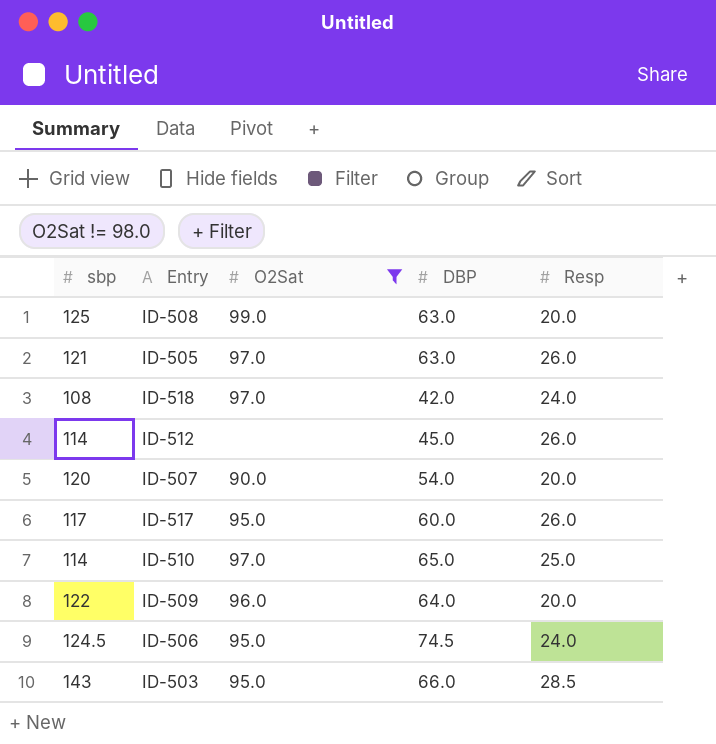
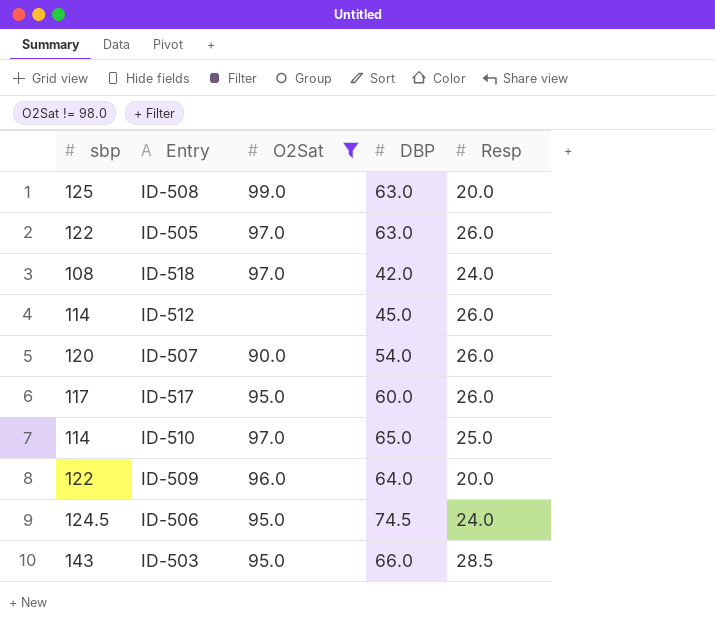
ID-505 | sbp: 121 -> 122
ID-507 | Resp: 20.0 -> 26.0

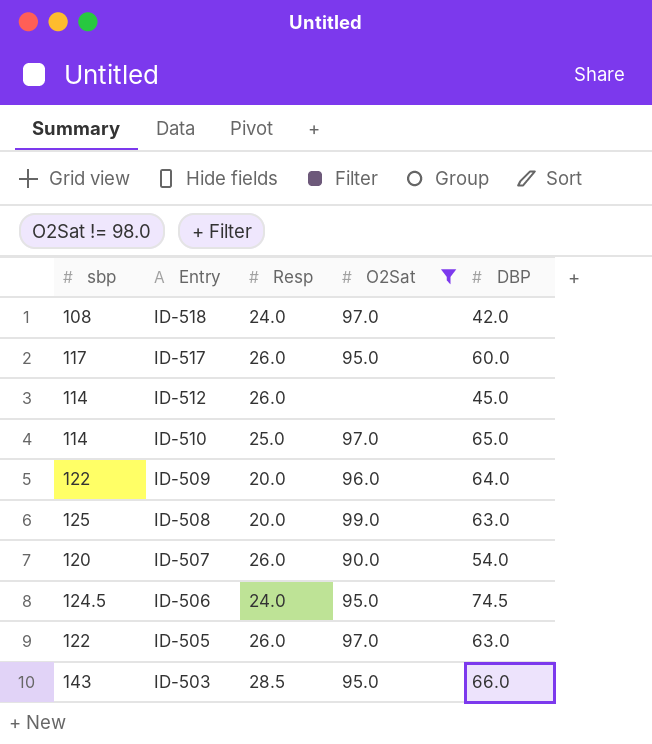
row order: none -> Entry descending
column Resp | position: 5 -> 3

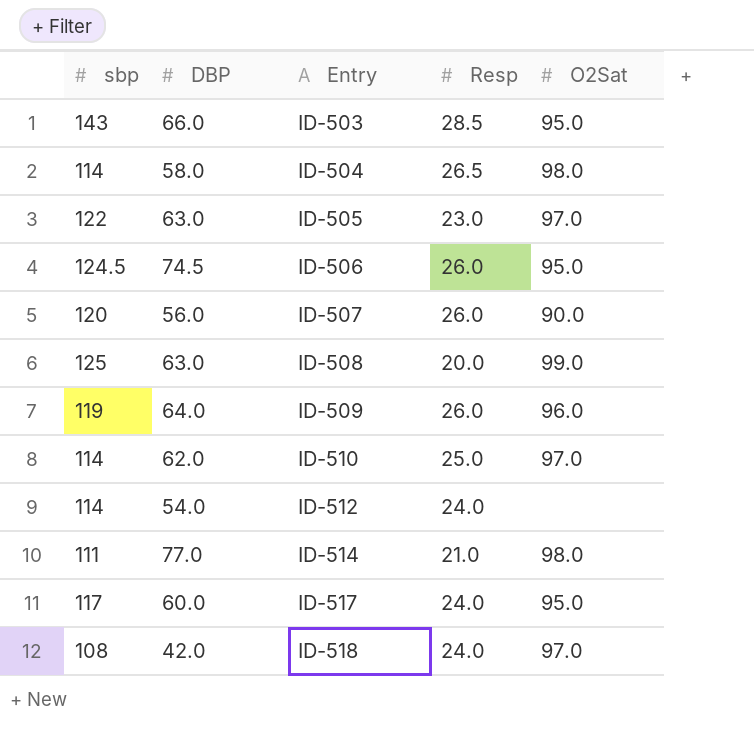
filter: O2Sat != 98.0 -> none
row order: Entry descending -> Entry ascending
column DBP | position: 5 -> 2
ID-505 | Resp: 26.0 -> 23.0
ID-506 | Resp: 24.0 -> 26.0
ID-507 | DBP: 54.0 -> 56.0
ID-509 | sbp: 122 -> 119
ID-509 | Resp: 20.0 -> 26.0
ID-510 | DBP: 65.0 -> 62.0
ID-512 | DBP: 45.0 -> 54.0
ID-512 | Resp: 26.0 -> 24.0
ID-517 | Resp: 26.0 -> 24.0

